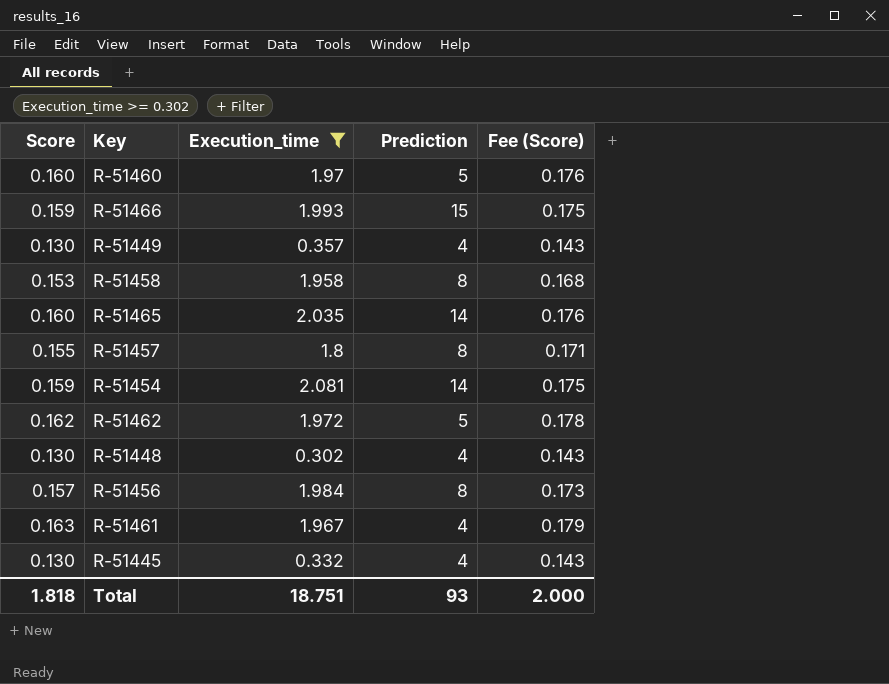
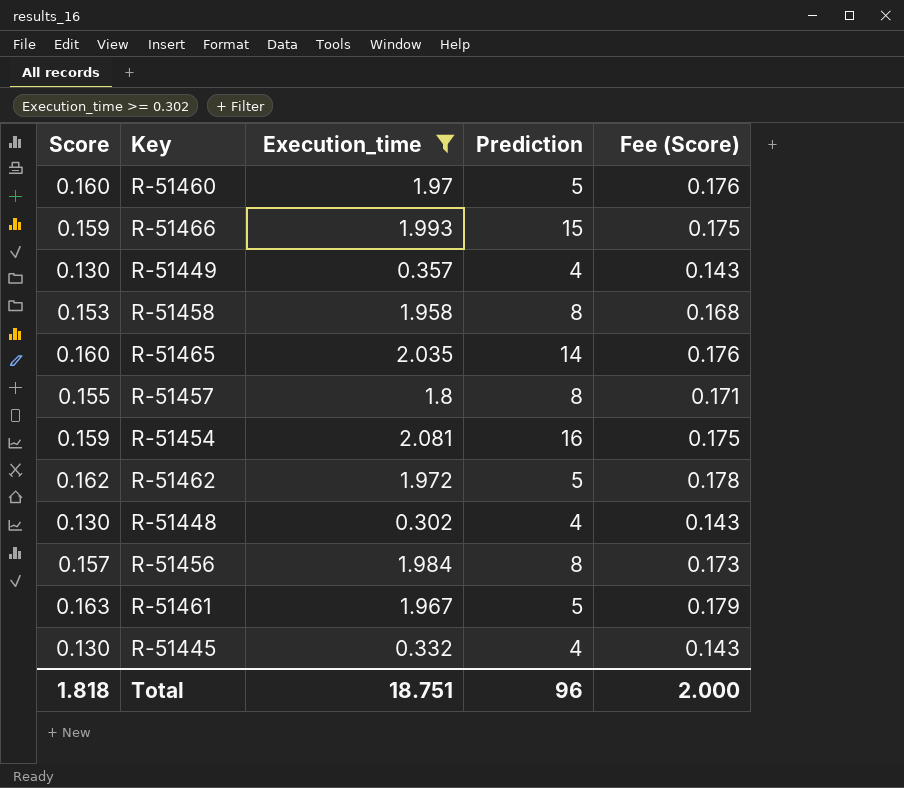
R-51454 | Prediction: 14 -> 16
R-51461 | Prediction: 4 -> 5
Total | Prediction: 93 -> 96

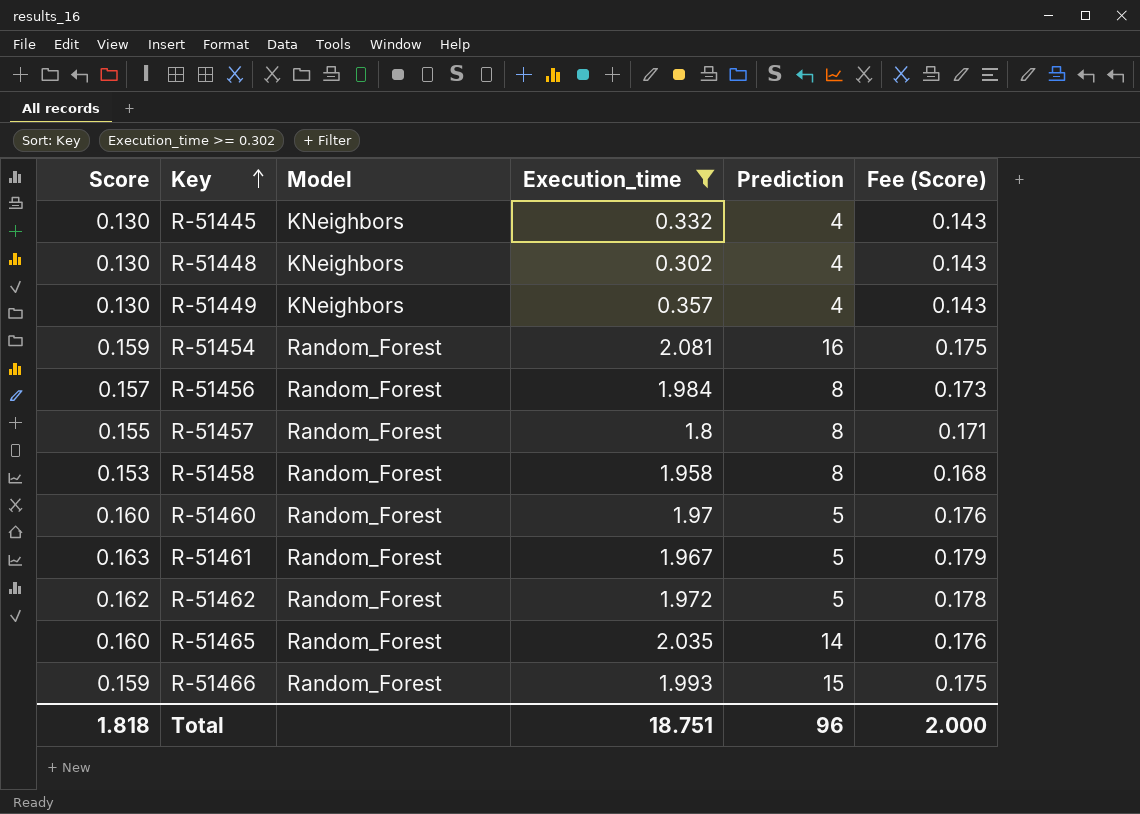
row order: none -> Key ascending
column Model | position: none -> 3

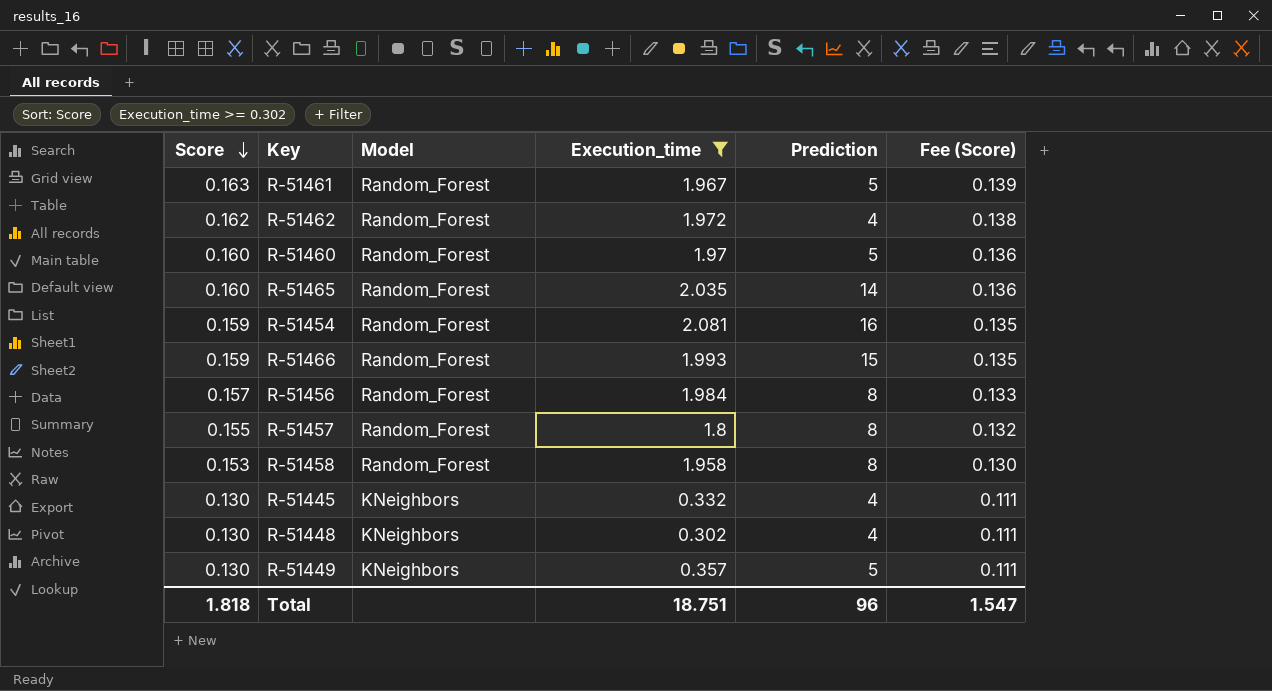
row order: Key ascending -> Score descending
column Fee (Score) | formula: [Score] * 1.1 -> [Score] * 0.85
R-51462 | Prediction: 5 -> 4
R-51449 | Prediction: 4 -> 5
Total | Fee (Score): 2.000 -> 1.547

